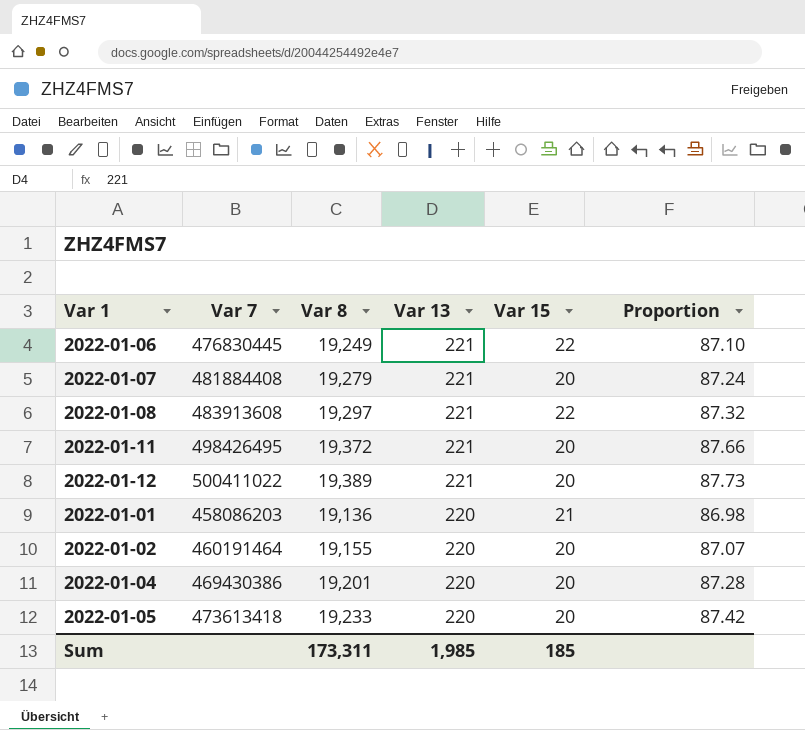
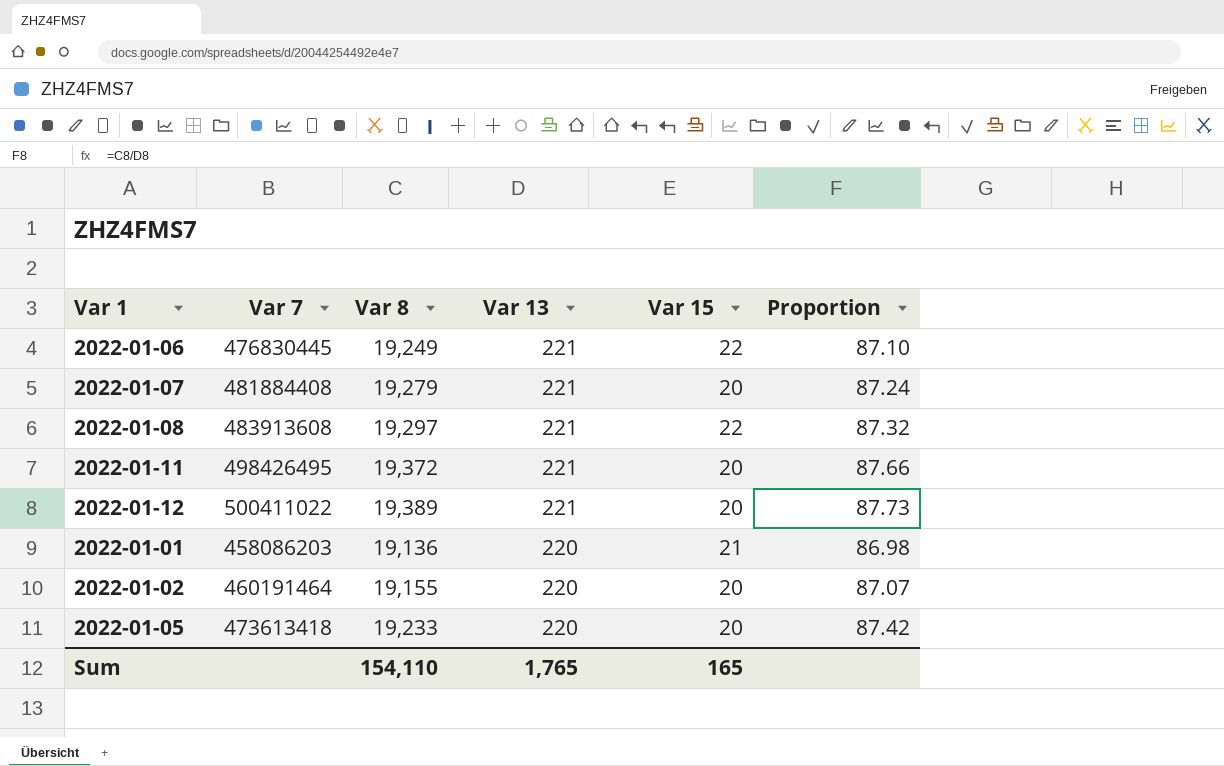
row 2022-01-04: 469430386 | 19,201 | 220 | 20 | 87.28 -> none
Sum | Var 8: 173,311 -> 154,110
Sum | Var 13: 1,985 -> 1,765
Sum | Var 15: 185 -> 165

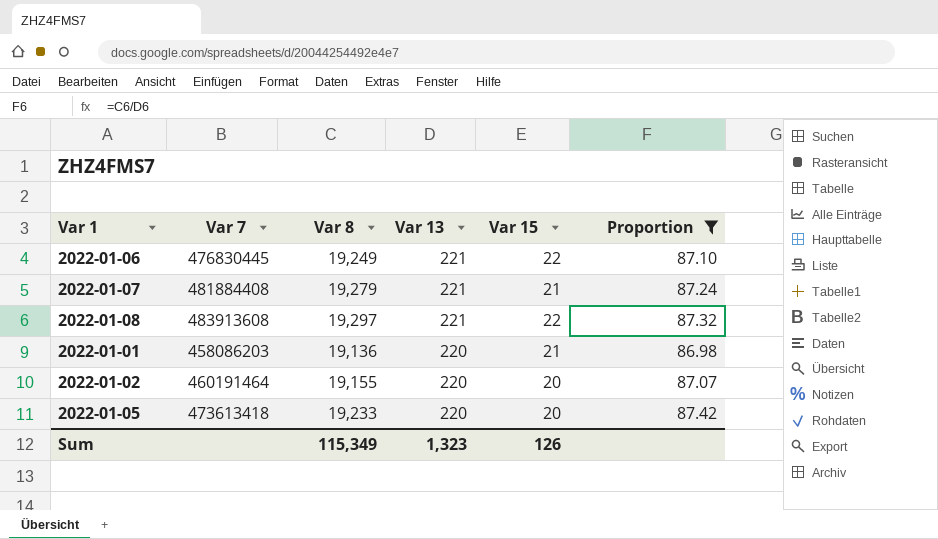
filter: none -> Proportion <= 87.42
2022-01-07 | Var 15: 20 -> 21
Sum | Var 8: 154,110 -> 115,349
Sum | Var 13: 1,765 -> 1,323
Sum | Var 15: 165 -> 126

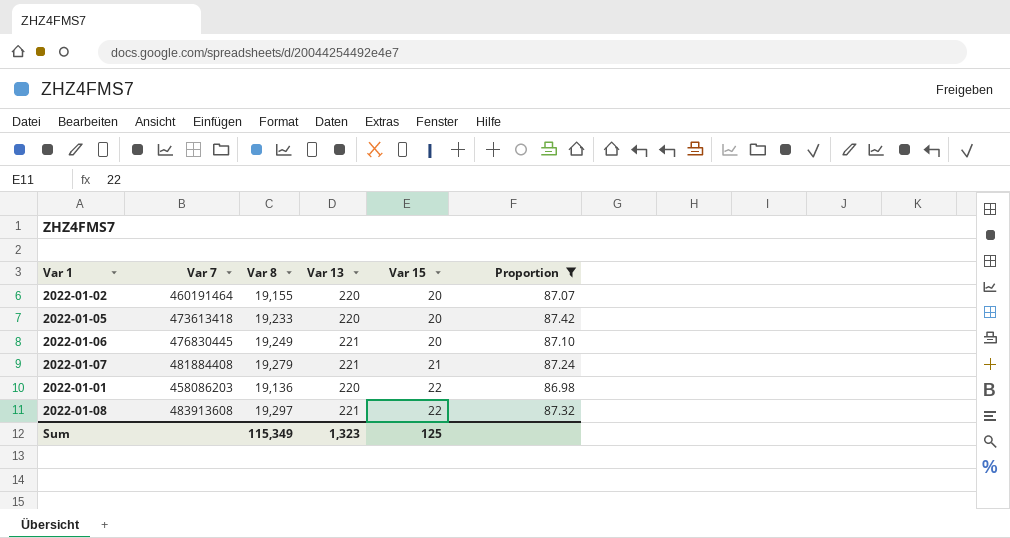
row order: Var 13 descending -> Var 15 ascending
2022-01-06 | Var 15: 22 -> 20
2022-01-01 | Var 15: 21 -> 22
Sum | Var 15: 126 -> 125

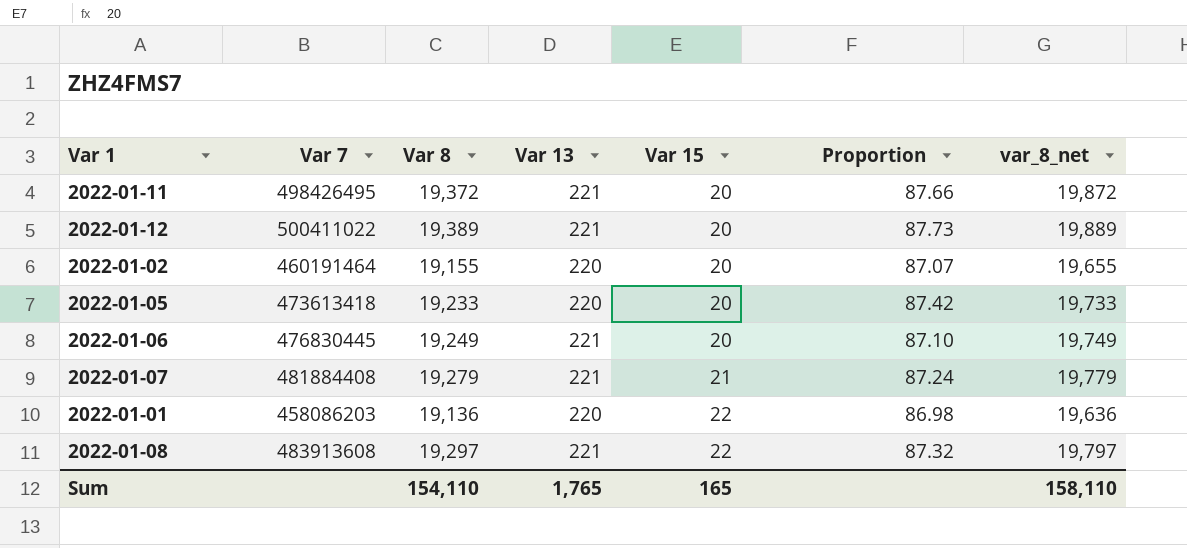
filter: Proportion <= 87.42 -> none
column var_8_net | formula: none -> [Var 8] + 500
Sum | Var 8: 115,349 -> 154,110
Sum | Var 13: 1,323 -> 1,765
Sum | Var 15: 125 -> 165

